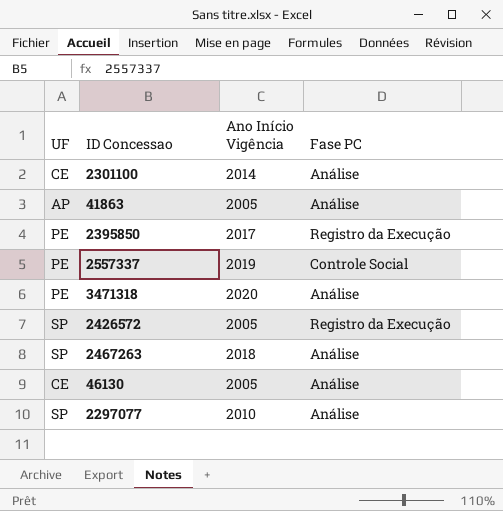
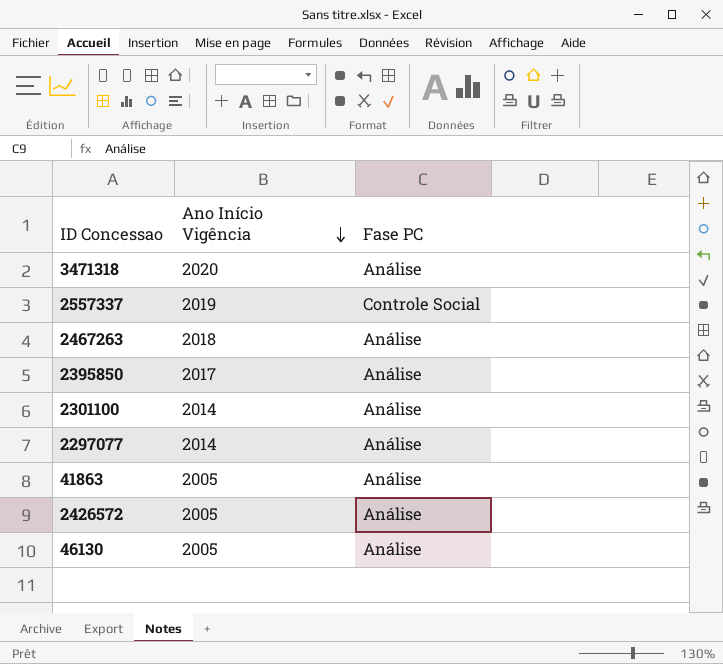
row order: none -> Ano Início Vigência descending
column UF | position: 1 -> none
2395850 | Fase PC: Registro da Execução -> Análise
2297077 | Ano Início Vigência: 2010 -> 2014
2426572 | Fase PC: Registro da Execução -> Análise

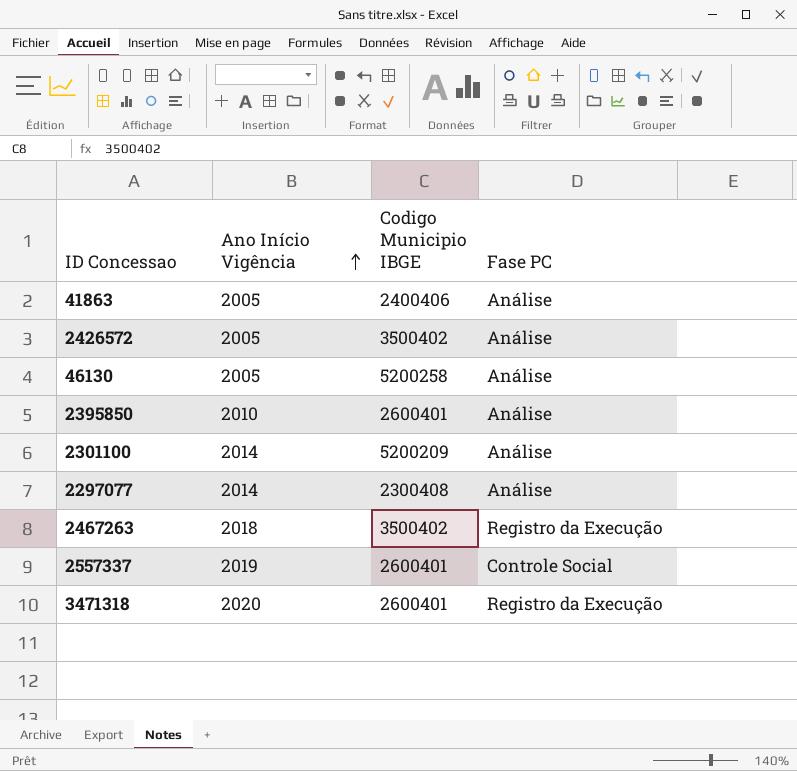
row order: Ano Início Vigência descending -> Ano Início Vigência ascending
column Codigo Municipio IBGE | position: none -> 3
2395850 | Ano Início Vigência: 2017 -> 2010
2467263 | Fase PC: Análise -> Registro da Execução
3471318 | Fase PC: Análise -> Registro da Execução

